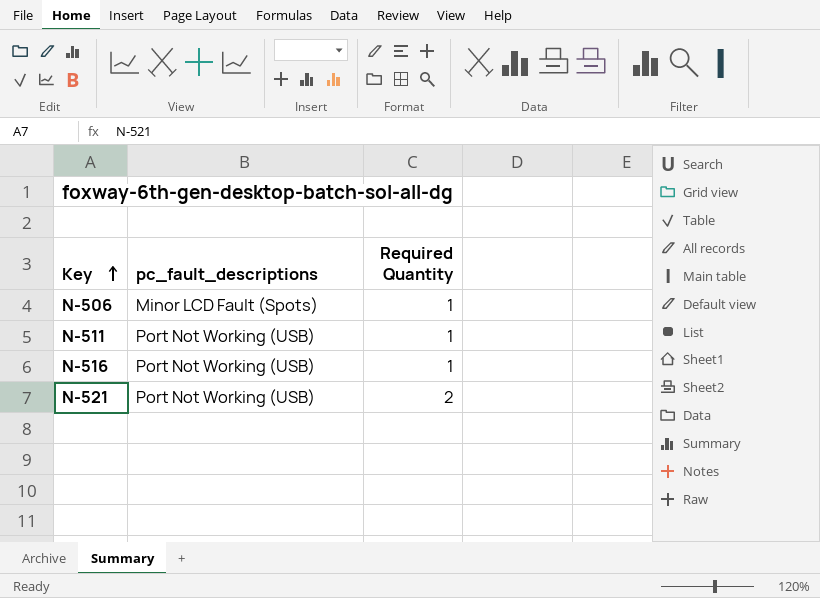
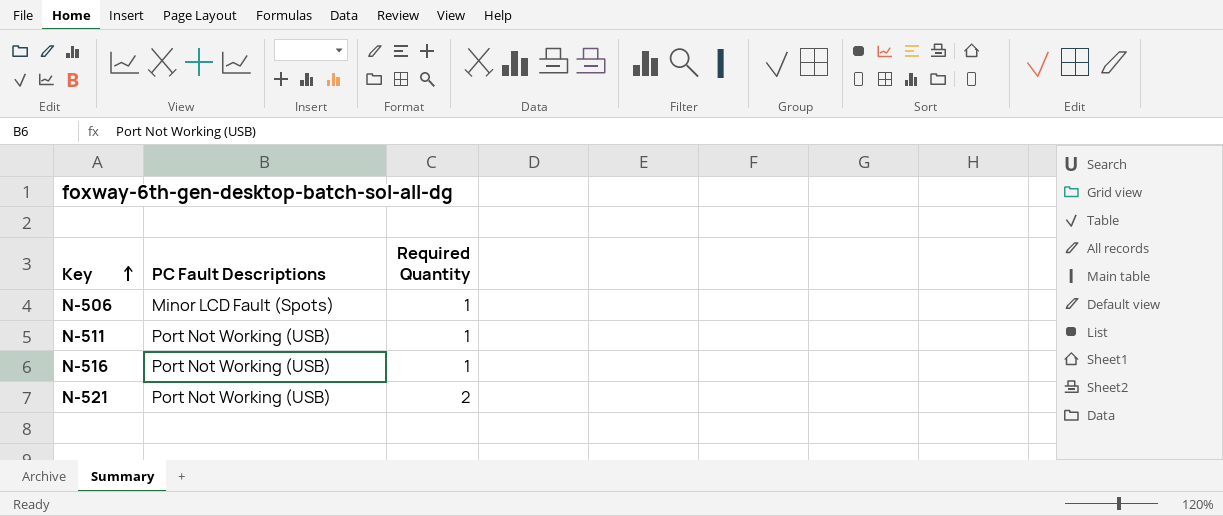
column name: pc_fault_descriptions -> PC Fault Descriptions

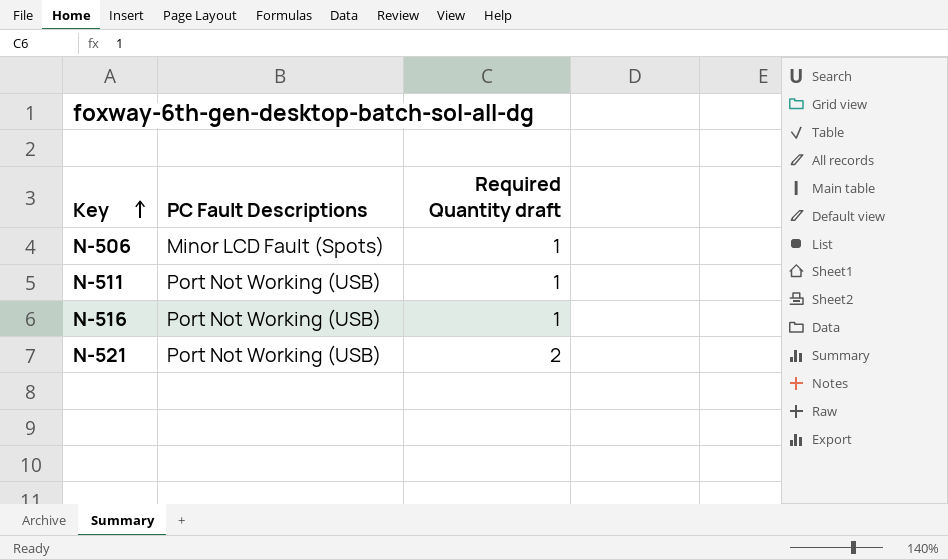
column name: Required Quantity -> Required Quantity draft

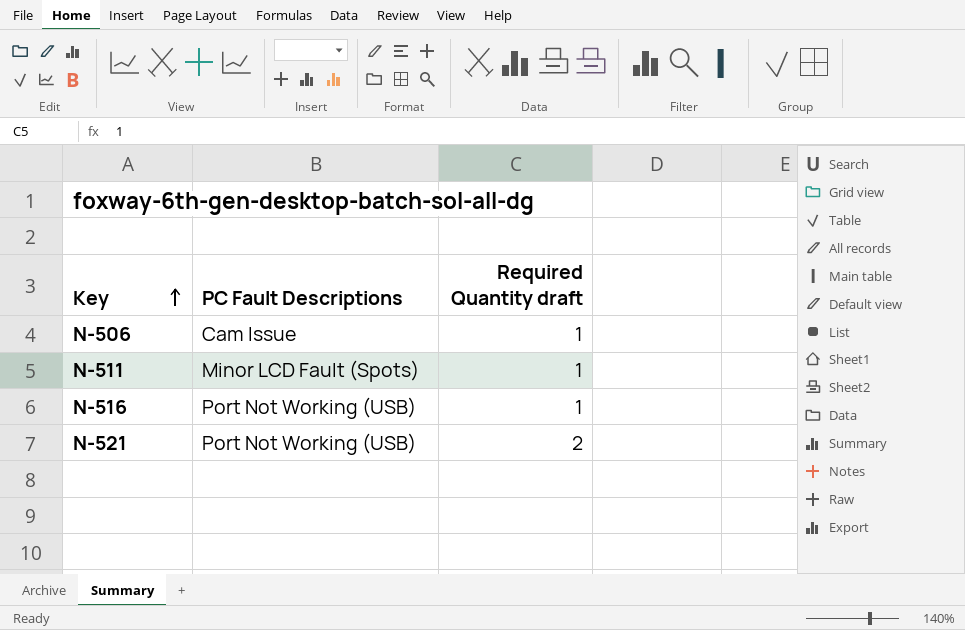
N-506 | PC Fault Descriptions: Minor LCD Fault (Spots) -> Cam Issue
N-511 | PC Fault Descriptions: Port Not Working (USB) -> Minor LCD Fault (Spots)

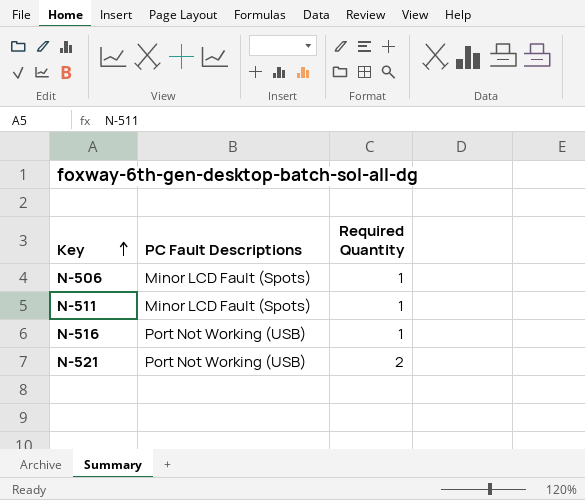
column name: Required Quantity draft -> Required Quantity
N-506 | PC Fault Descriptions: Cam Issue -> Minor LCD Fault (Spots)

